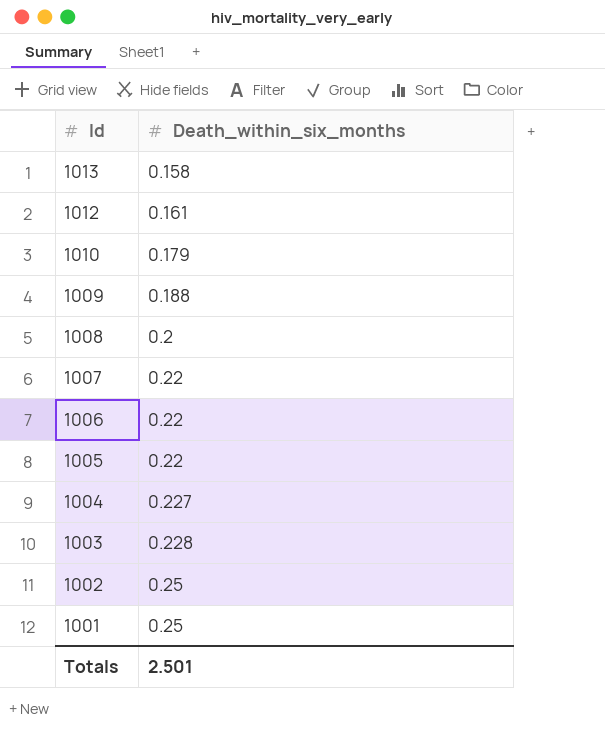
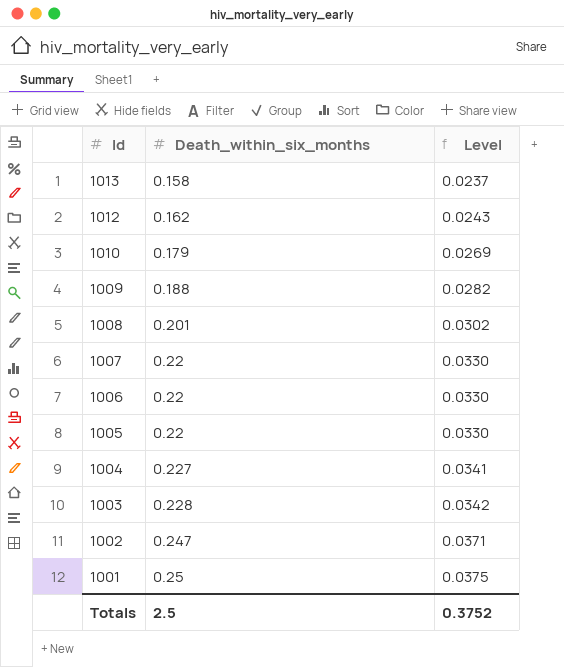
column Level | formula: none -> [Death_within_six_months] * 0.15
1012 | Death_within_six_months: 0.161 -> 0.162
1008 | Death_within_six_months: 0.2 -> 0.201
1002 | Death_within_six_months: 0.25 -> 0.247
Totals | Death_within_six_months: 2.501 -> 2.5

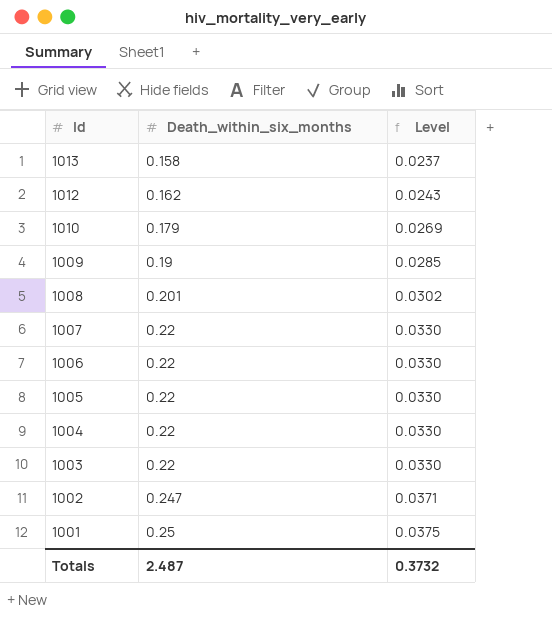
1009 | Death_within_six_months: 0.188 -> 0.19
1009 | Level: 0.0282 -> 0.0285
1004 | Death_within_six_months: 0.227 -> 0.22
1004 | Level: 0.0341 -> 0.0330
1003 | Death_within_six_months: 0.228 -> 0.22
1003 | Level: 0.0342 -> 0.0330
Totals | Death_within_six_months: 2.5 -> 2.487
Totals | Level: 0.3752 -> 0.3732

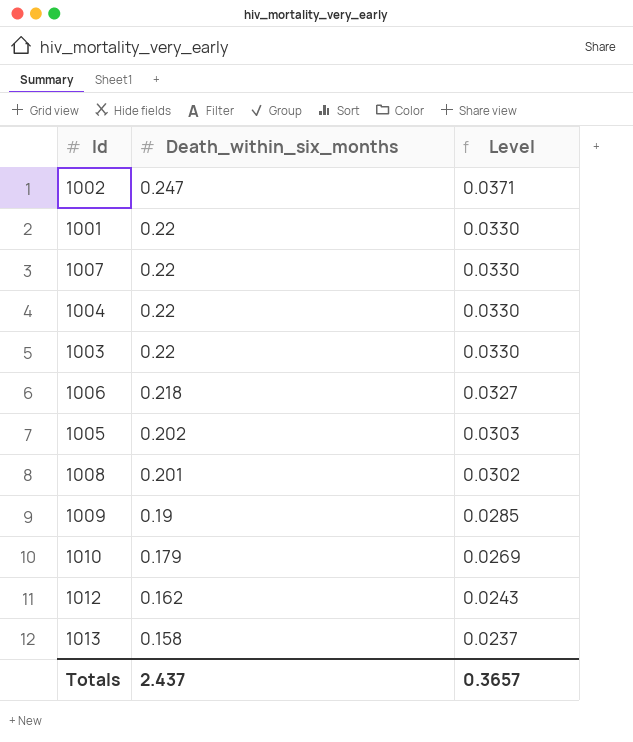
row order: Id descending -> Death_within_six_months descending
1001 | Death_within_six_months: 0.25 -> 0.22
1001 | Level: 0.0375 -> 0.0330
1006 | Death_within_six_months: 0.22 -> 0.218
1006 | Level: 0.0330 -> 0.0327
1005 | Death_within_six_months: 0.22 -> 0.202
1005 | Level: 0.0330 -> 0.0303
Totals | Death_within_six_months: 2.487 -> 2.437
Totals | Level: 0.3732 -> 0.3657

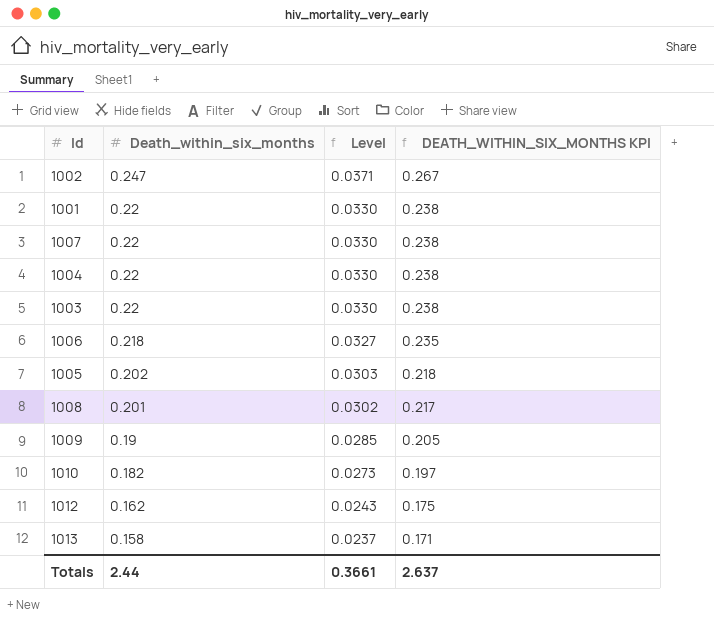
column DEATH_WITHIN_SIX_MONTHS KPI | formula: none -> [Death_within_six_months] * 1.08
1010 | Death_within_six_months: 0.179 -> 0.182
1010 | Level: 0.0269 -> 0.0273
Totals | Death_within_six_months: 2.437 -> 2.44
Totals | Level: 0.3657 -> 0.3661

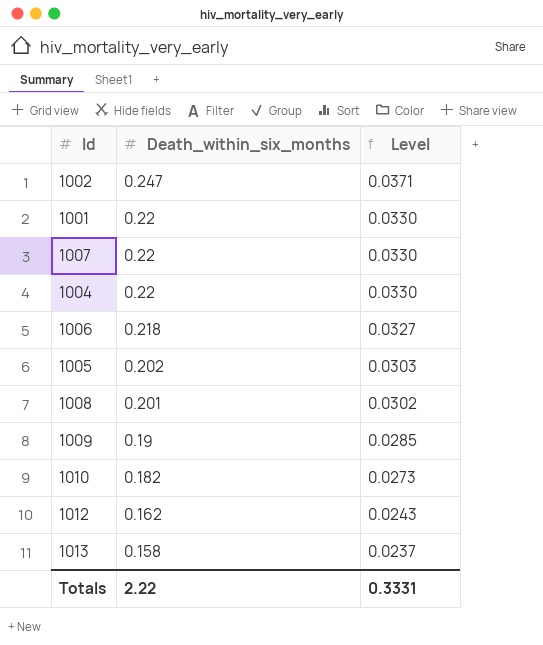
column DEATH_WITHIN_SIX_MONTHS KPI | formula: [Death_within_six_months] * 1.08 -> none
row 1003: 0.22 | 0.0330 | 0.238 -> none
Totals | Death_within_six_months: 2.44 -> 2.22
Totals | Level: 0.3661 -> 0.3331

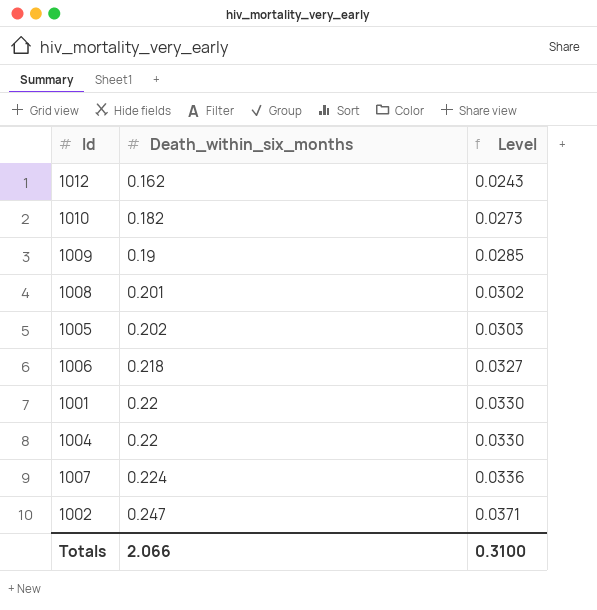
row order: Death_within_six_months descending -> Death_within_six_months ascending
row 1013: 0.158 | 0.0237 -> none
1007 | Death_within_six_months: 0.22 -> 0.224
1007 | Level: 0.0330 -> 0.0336
Totals | Death_within_six_months: 2.22 -> 2.066
Totals | Level: 0.3331 -> 0.3100

